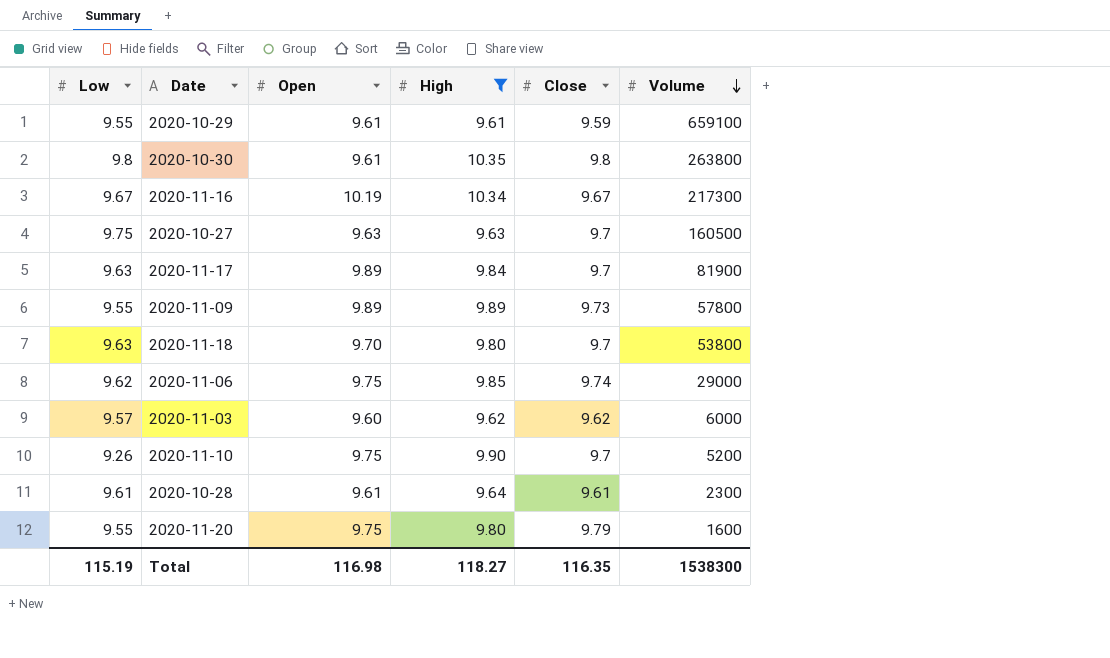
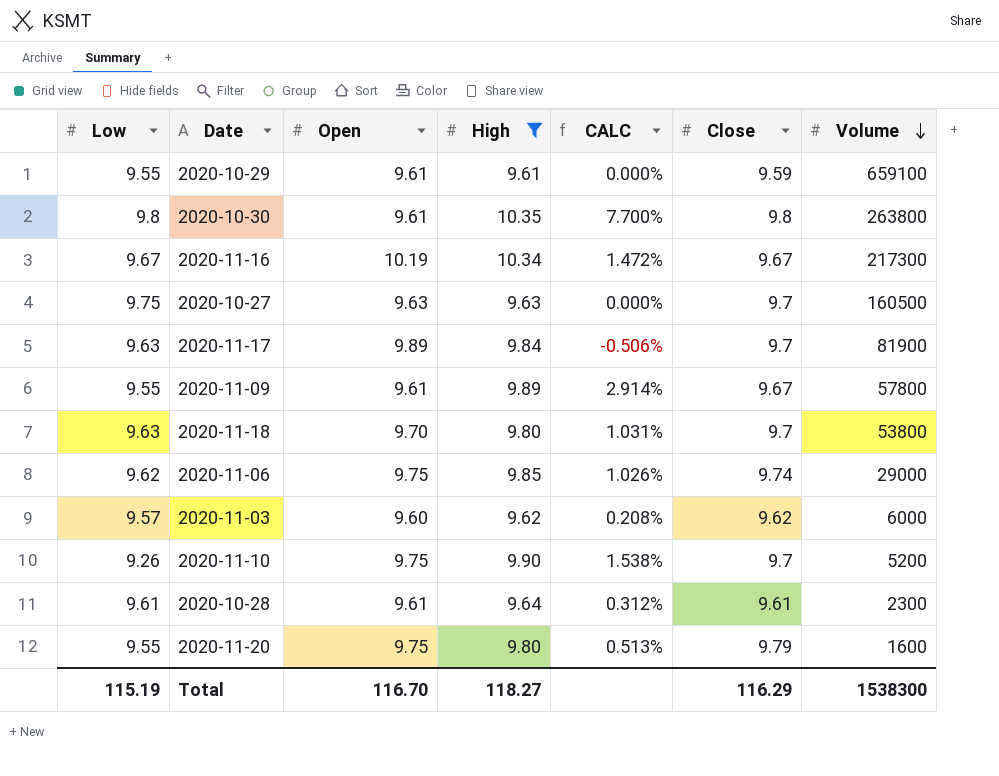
column CALC | formula: none -> ([High] - [Open]) / [Open]
2020-11-09 | Open: 9.89 -> 9.61
2020-11-09 | Close: 9.73 -> 9.67
Total | Open: 116.98 -> 116.70
Total | Close: 116.35 -> 116.29

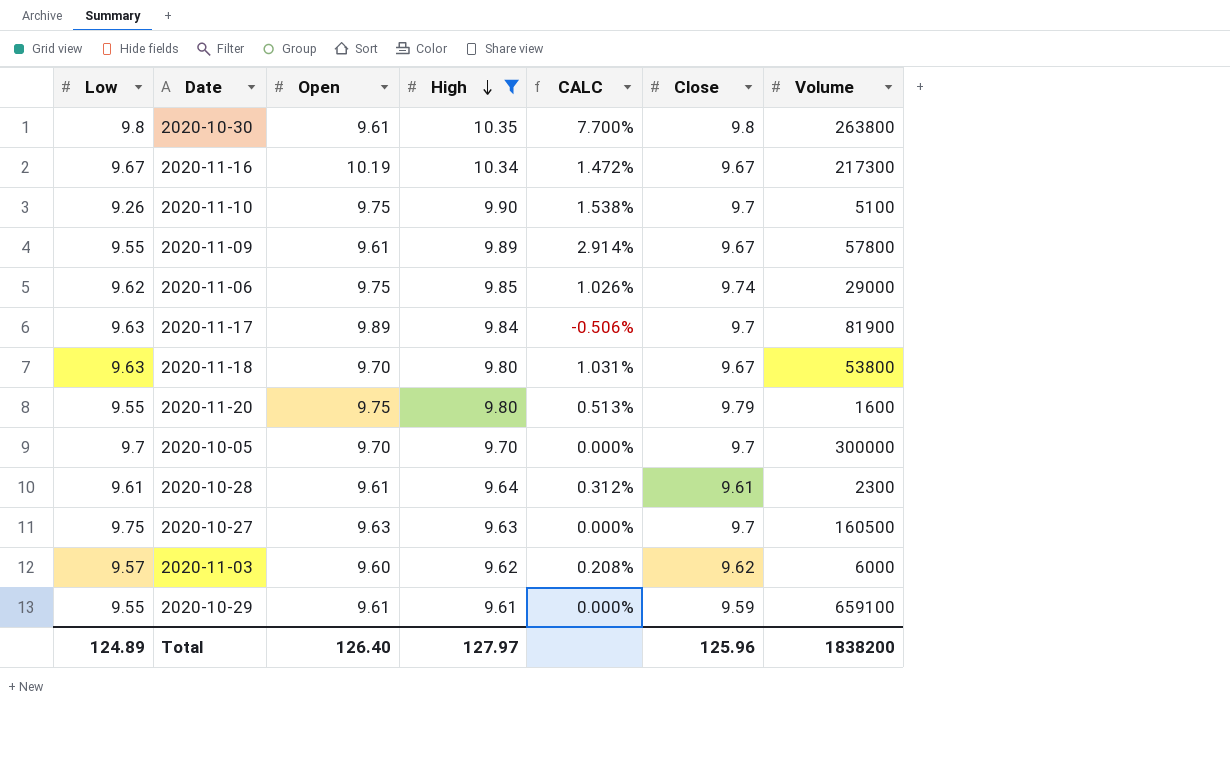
row order: Volume descending -> High descending
2020-11-10 | Volume: 5200 -> 5100
2020-11-18 | Close: 9.7 -> 9.67
row 2020-10-05: none -> 9.7 | 9.70 | 9.70 | 0.000% | 9.7 | 300000
Total | Low: 115.19 -> 124.89
Total | Open: 116.70 -> 126.40
Total | High: 118.27 -> 127.97
Total | Close: 116.29 -> 125.96
Total | Volume: 1538300 -> 1838200

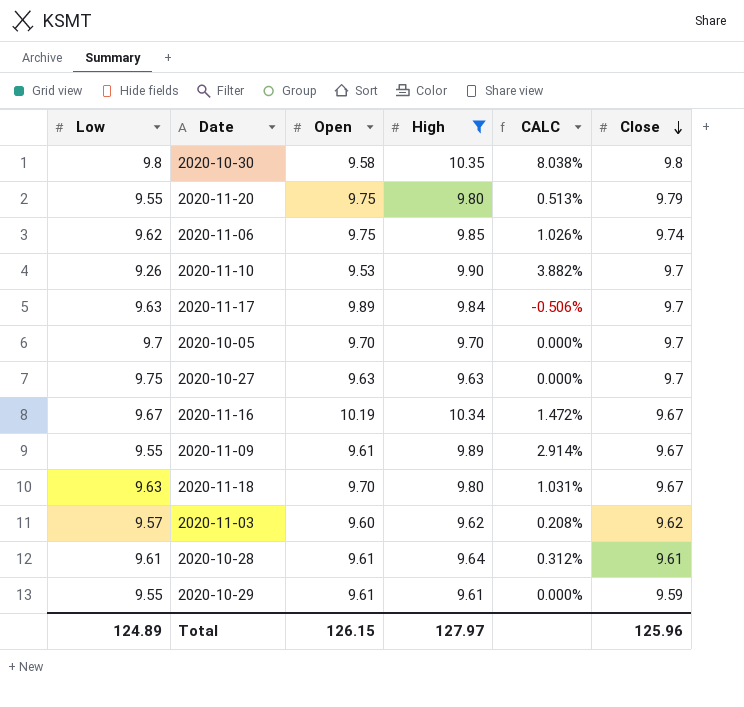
row order: High descending -> Close descending
column Volume | position: 7 -> none
2020-10-30 | Open: 9.61 -> 9.58
2020-10-30 | CALC: 7.700% -> 8.038%
2020-11-10 | Open: 9.75 -> 9.53
2020-11-10 | CALC: 1.538% -> 3.882%
Total | Open: 126.40 -> 126.15

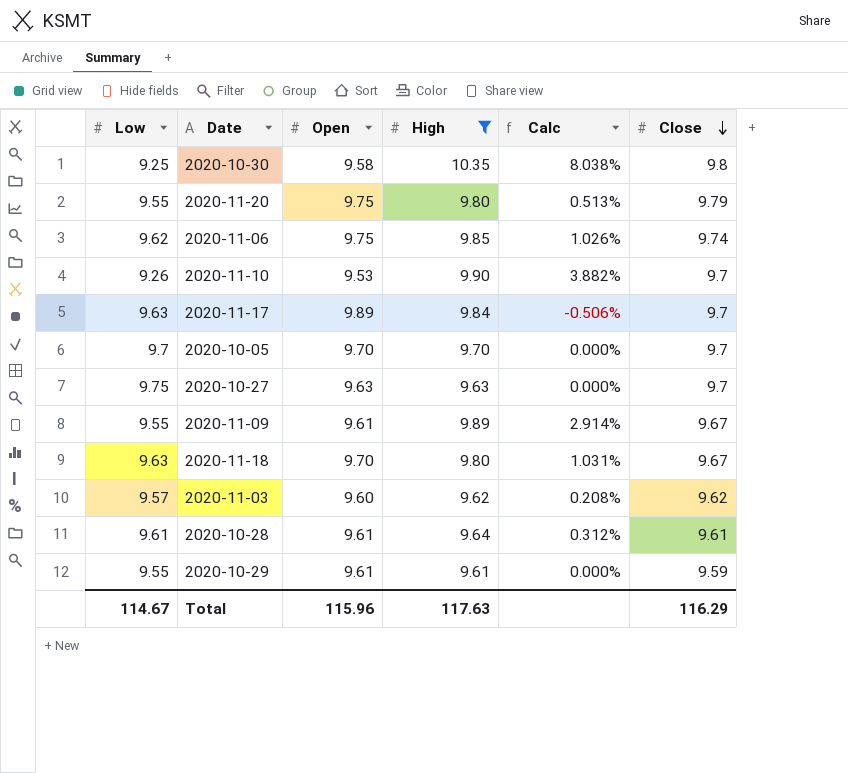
column name: CALC -> Calc
row 2020-11-16: 9.67 | 10.19 | 10.34 | 1.472% | 9.67 -> none
2020-10-30 | Low: 9.8 -> 9.25
Total | Low: 124.89 -> 114.67
Total | Open: 126.15 -> 115.96
Total | High: 127.97 -> 117.63
Total | Close: 125.96 -> 116.29

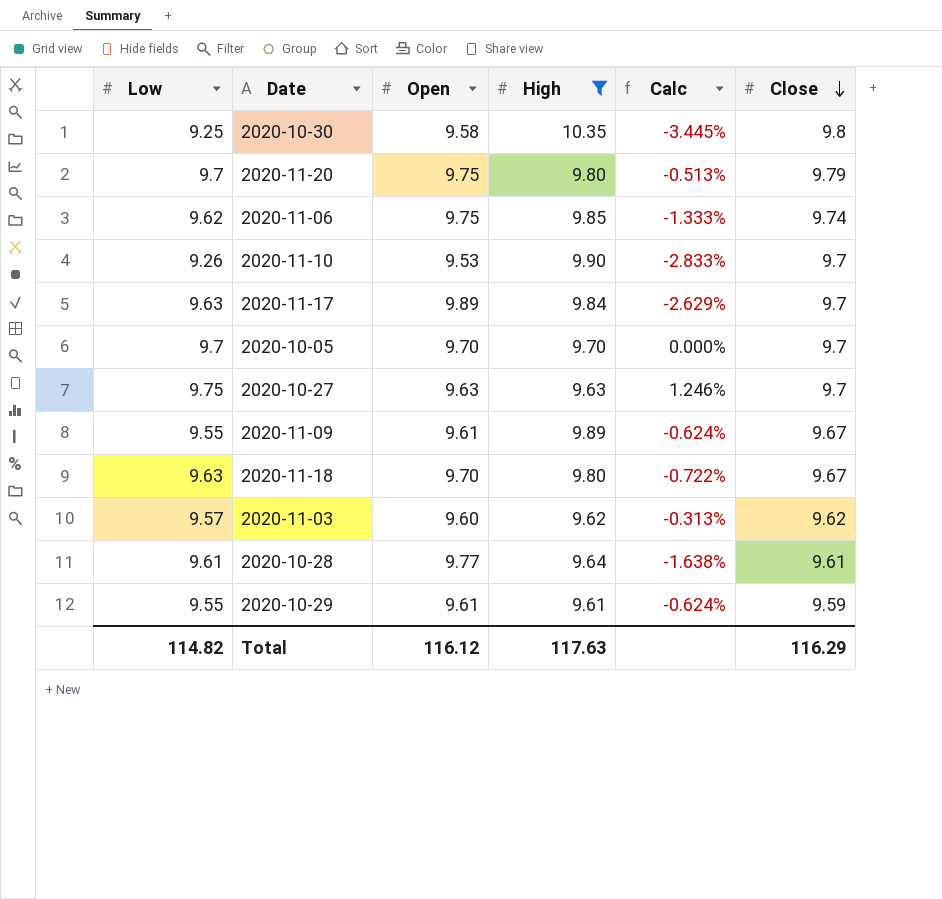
column Calc | formula: ([High] - [Open]) / [Open] -> ([Low] - [Open]) / [Open]
2020-11-20 | Low: 9.55 -> 9.7
2020-10-28 | Open: 9.61 -> 9.77
Total | Low: 114.67 -> 114.82
Total | Open: 115.96 -> 116.12

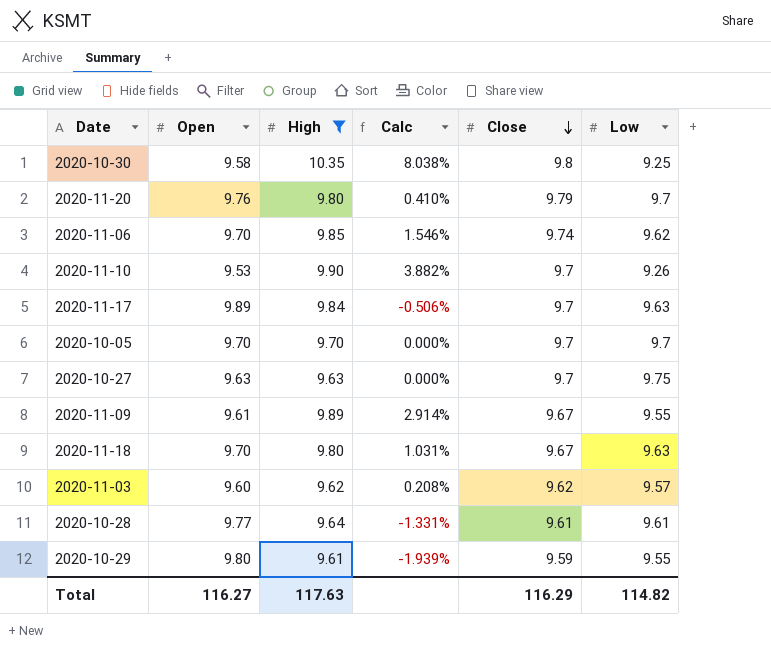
column Calc | formula: ([Low] - [Open]) / [Open] -> ([High] - [Open]) / [Open]
column Low | position: 1 -> 6
2020-11-20 | Open: 9.75 -> 9.76
2020-11-06 | Open: 9.75 -> 9.70
2020-10-29 | Open: 9.61 -> 9.80
Total | Open: 116.12 -> 116.27

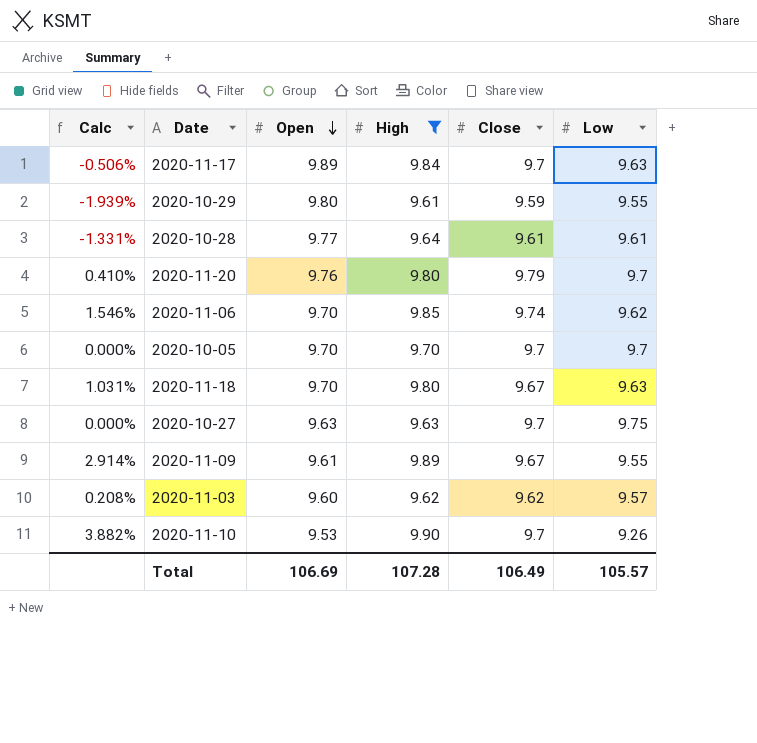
row order: Close descending -> Open descending
column Calc | position: 4 -> 1
row 2020-10-30: 9.58 | 10.35 | 8.038% | 9.8 | 9.25 -> none
Total | Open: 116.27 -> 106.69
Total | High: 117.63 -> 107.28
Total | Close: 116.29 -> 106.49
Total | Low: 114.82 -> 105.57

